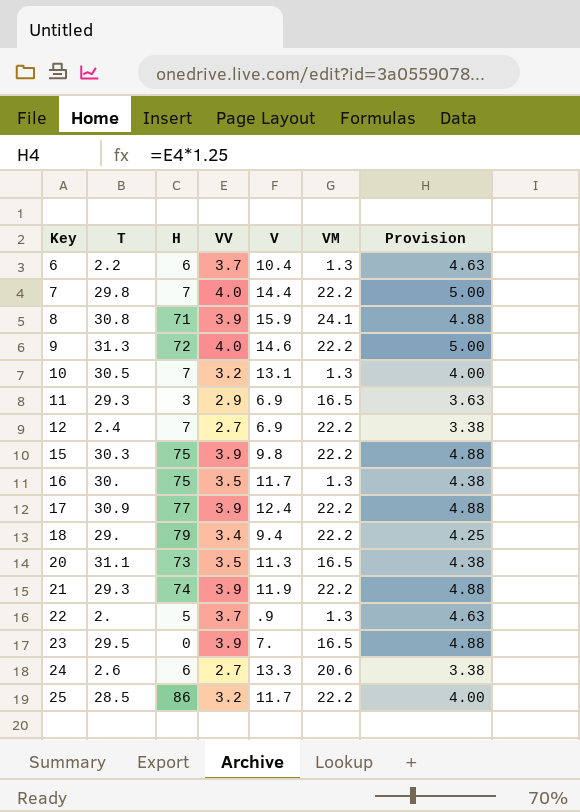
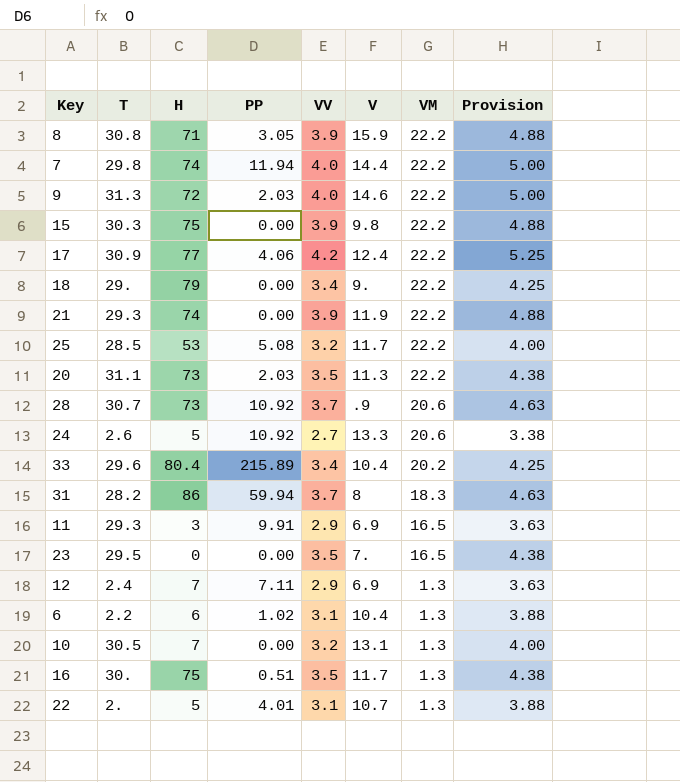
row order: Key ascending -> VM descending
column PP | position: none -> 4
8 | VM: 24.1 -> 22.2
7 | H: 7 -> 74
17 | VV: 3.9 -> 4.2
17 | Provision: 4.88 -> 5.25
18 | V: 9.4 -> 9.
25 | H: 86 -> 53
20 | VM: 16.5 -> 22.2
row 28: none -> 30.7 | 73 | 10.92 | 3.7 | .9 | 20.6 | 4.63
24 | H: 6 -> 5
row 33: none -> 29.6 | 80.4 | 215.89 | 3.4 | 10.4 | 20.2 | 4.25
row 31: none -> 28.2 | 86 | 59.94 | 3.7 | 8 | 18.3 | 4.63
23 | VV: 3.9 -> 3.5
23 | Provision: 4.88 -> 4.38
12 | VV: 2.7 -> 2.9
12 | VM: 22.2 -> 1.3
12 | Provision: 3.38 -> 3.63
6 | VV: 3.7 -> 3.1
6 | Provision: 4.63 -> 3.88
22 | VV: 3.7 -> 3.1
22 | V: .9 -> 10.7
22 | Provision: 4.63 -> 3.88

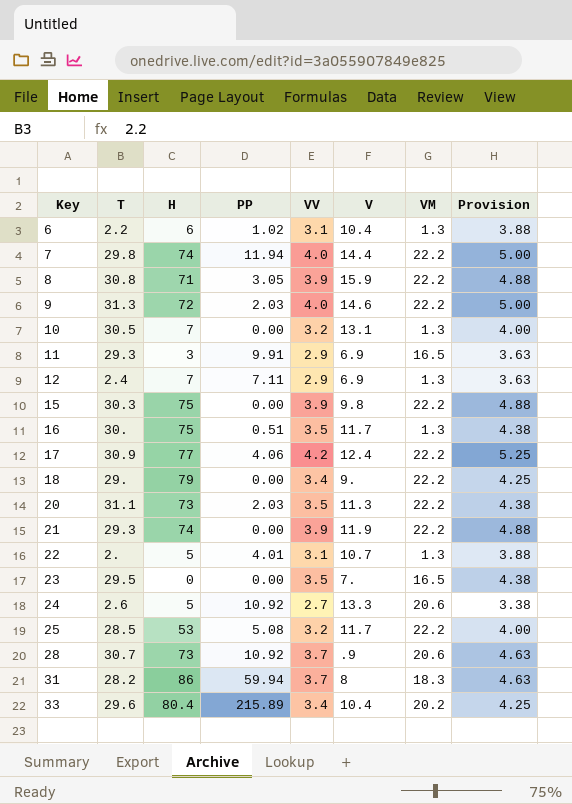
row order: VM descending -> Key ascending

